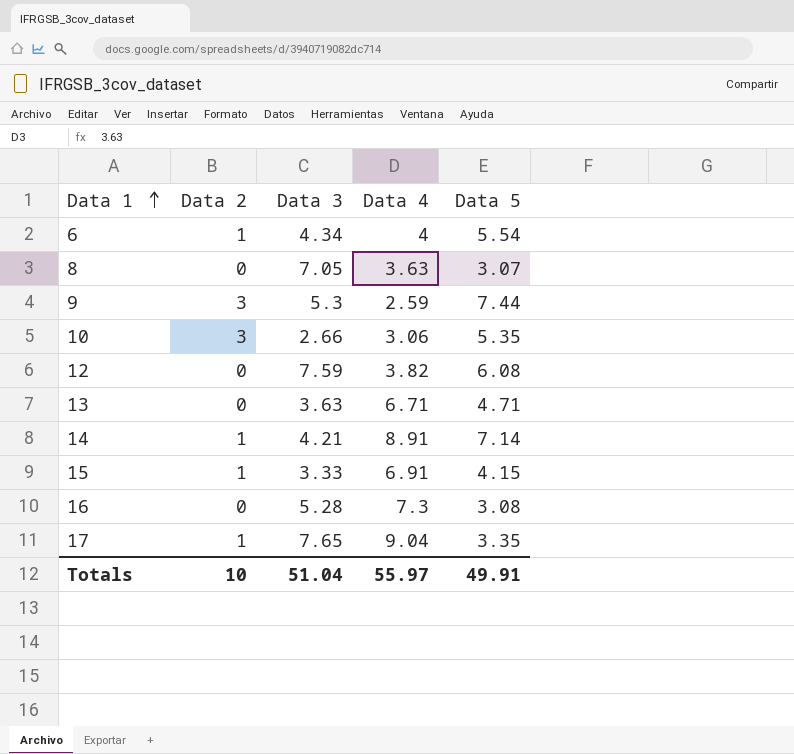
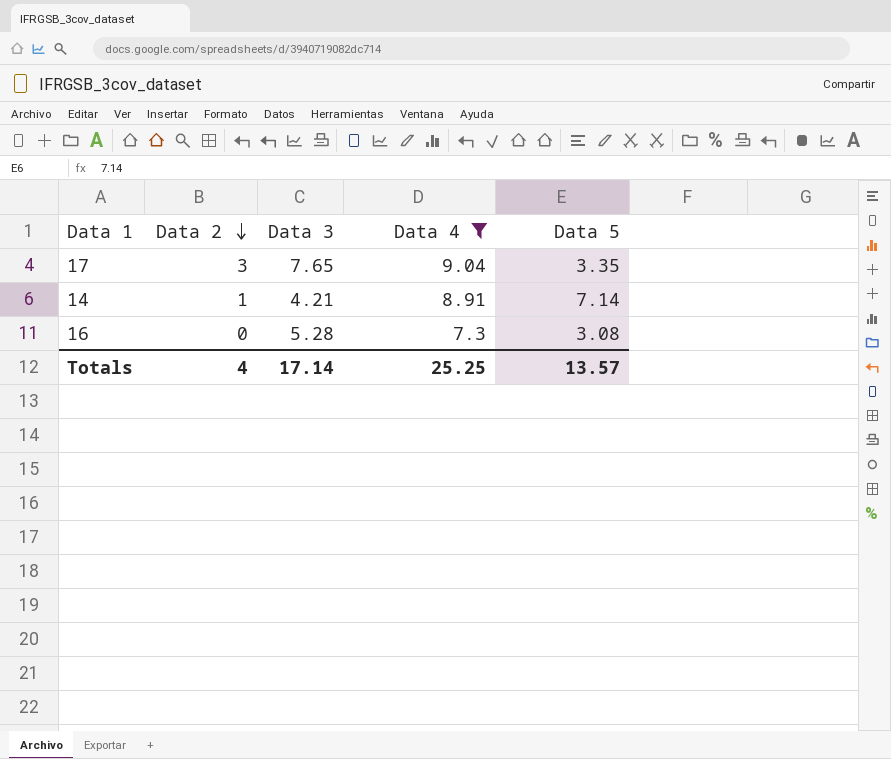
filter: none -> Data 4 >= 7.3
row order: Data 1 ascending -> Data 2 descending
17 | Data 2: 1 -> 3
Totals | Data 2: 10 -> 4
Totals | Data 3: 51.04 -> 17.14
Totals | Data 4: 55.97 -> 25.25
Totals | Data 5: 49.91 -> 13.57

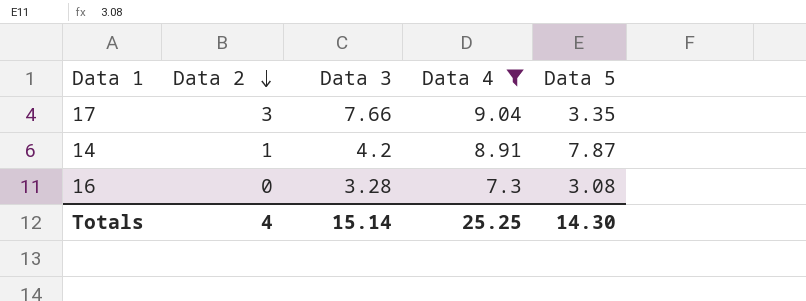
17 | Data 3: 7.65 -> 7.66
14 | Data 3: 4.21 -> 4.2
14 | Data 5: 7.14 -> 7.87
16 | Data 3: 5.28 -> 3.28
Totals | Data 3: 17.14 -> 15.14
Totals | Data 5: 13.57 -> 14.30

